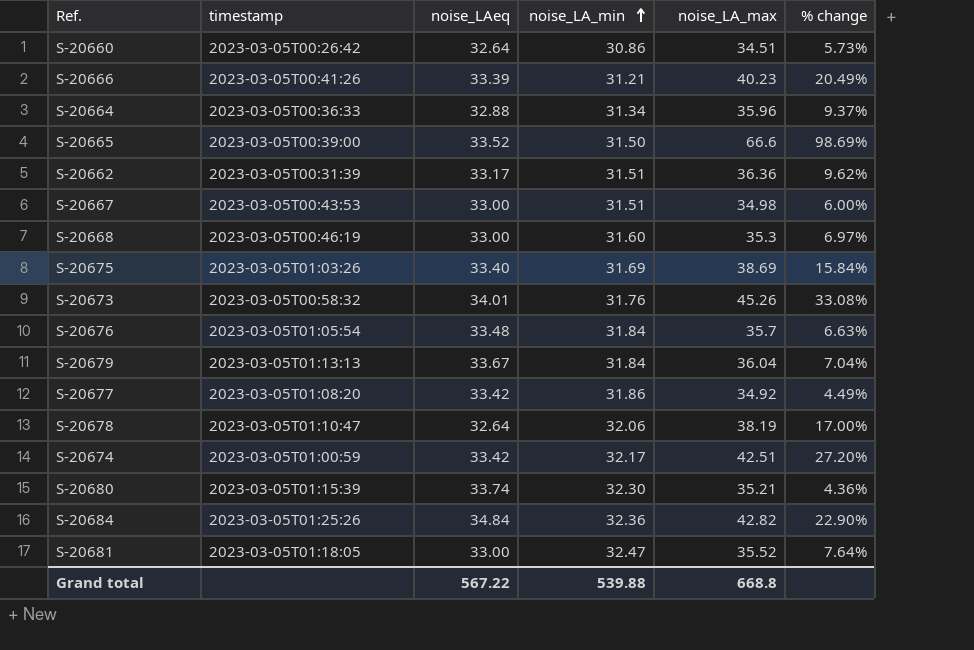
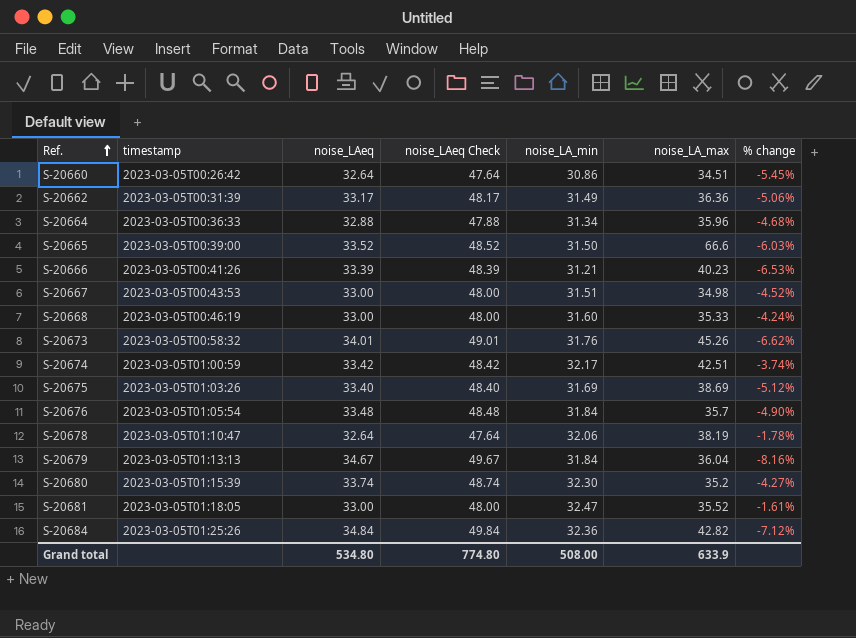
row order: noise_LA_min ascending -> Ref. ascending
column noise_LAeq Check | formula: none -> [noise_LAeq] + 15
column % change | formula: ([noise_LA_max] - [noise_LAeq]) / [noise_LAeq] -> ([noise_LA_min] - [noise_LAeq]) / [noise_LAeq]
row S-20677: 2023-03-05T01:08:20 | 33.42 | 31.86 | 34.92 | 4.49% -> none
S-20662 | noise_LA_min: 31.51 -> 31.49
S-20668 | noise_LA_max: 35.3 -> 35.33
S-20679 | noise_LAeq: 33.67 -> 34.67
S-20680 | noise_LA_max: 35.21 -> 35.2
Grand total | noise_LAeq: 567.22 -> 534.80
Grand total | noise_LA_min: 539.88 -> 508.00
Grand total | noise_LA_max: 668.8 -> 633.9

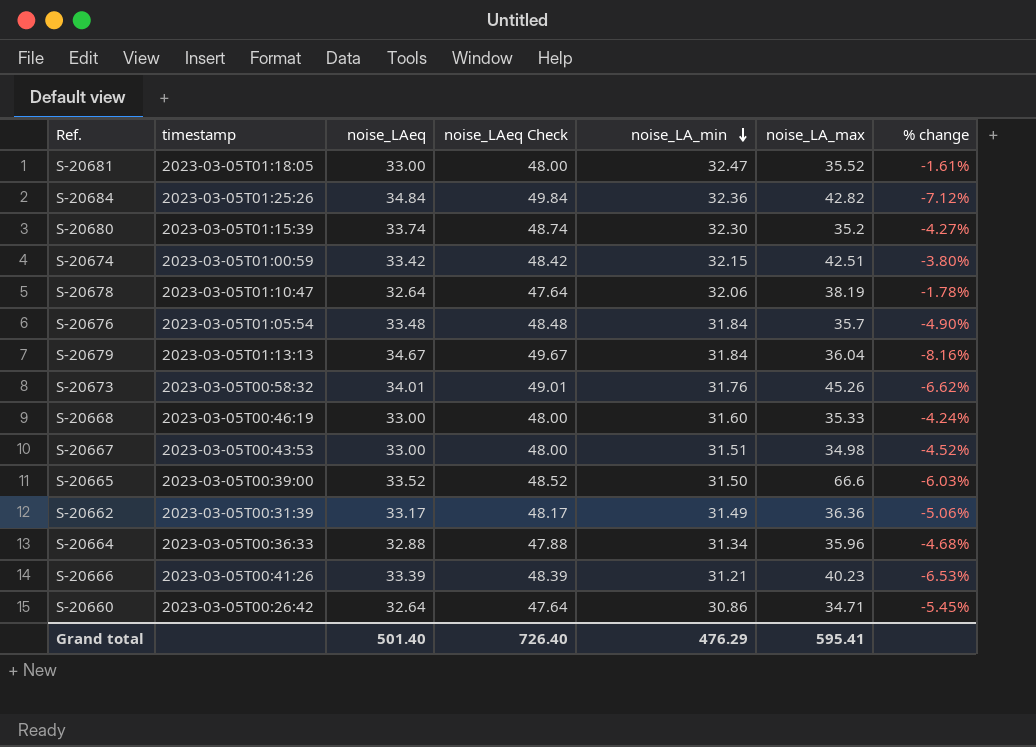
row order: Ref. ascending -> noise_LA_min descending
row S-20675: 2023-03-05T01:03:26 | 33.40 | 48.40 | 31.69 | 38.69 | -5.12% -> none
S-20674 | noise_LA_min: 32.17 -> 32.15
S-20674 | % change: -3.74% -> -3.80%
S-20660 | noise_LA_max: 34.51 -> 34.71
Grand total | noise_LAeq: 534.80 -> 501.40
Grand total | noise_LAeq Check: 774.80 -> 726.40
Grand total | noise_LA_min: 508.00 -> 476.29
Grand total | noise_LA_max: 633.9 -> 595.41

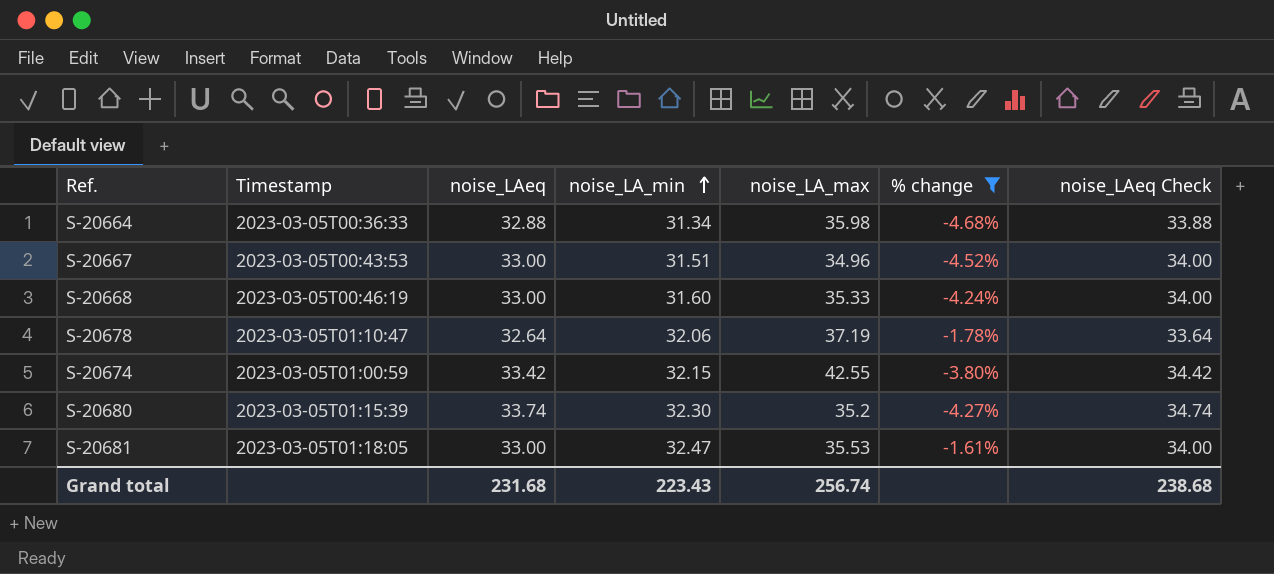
filter: none -> % change >= -4.68%
row order: noise_LA_min descending -> noise_LA_min ascending
column name: timestamp -> Timestamp
column noise_LAeq Check | formula: [noise_LAeq] + 15 -> [noise_LAeq] + 1
column noise_LAeq Check | position: 4 -> 7
S-20664 | noise_LA_max: 35.96 -> 35.98
S-20667 | noise_LA_max: 34.98 -> 34.96
S-20678 | noise_LA_max: 38.19 -> 37.19
S-20674 | noise_LA_max: 42.51 -> 42.55
S-20681 | noise_LA_max: 35.52 -> 35.53
Grand total | noise_LAeq: 501.40 -> 231.68
Grand total | noise_LA_min: 476.29 -> 223.43
Grand total | noise_LA_max: 595.41 -> 256.74
Grand total | noise_LAeq Check: 726.40 -> 238.68

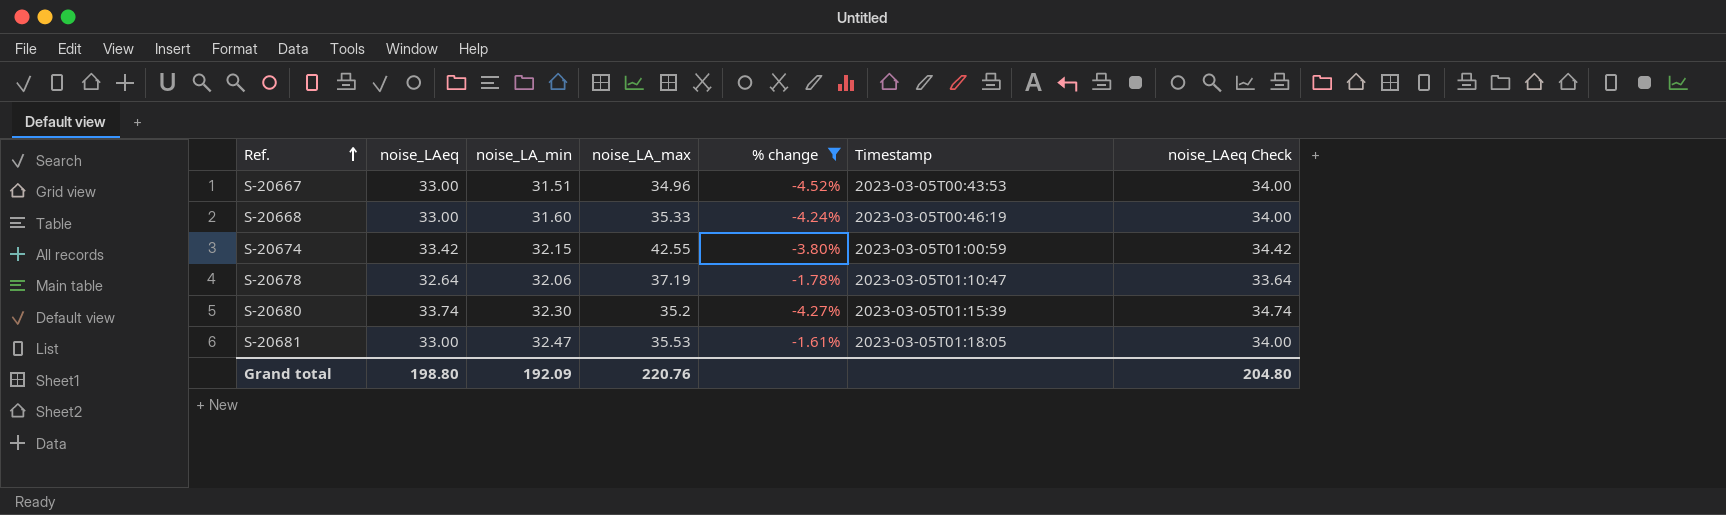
row order: noise_LA_min ascending -> Ref. ascending
column Timestamp | position: 2 -> 6
row S-20664: 2023-03-05T00:36:33 | 32.88 | 31.34 | 35.98 | -4.68% | 33.88 -> none
Grand total | noise_LAeq: 231.68 -> 198.80
Grand total | noise_LA_min: 223.43 -> 192.09
Grand total | noise_LA_max: 256.74 -> 220.76
Grand total | noise_LAeq Check: 238.68 -> 204.80

